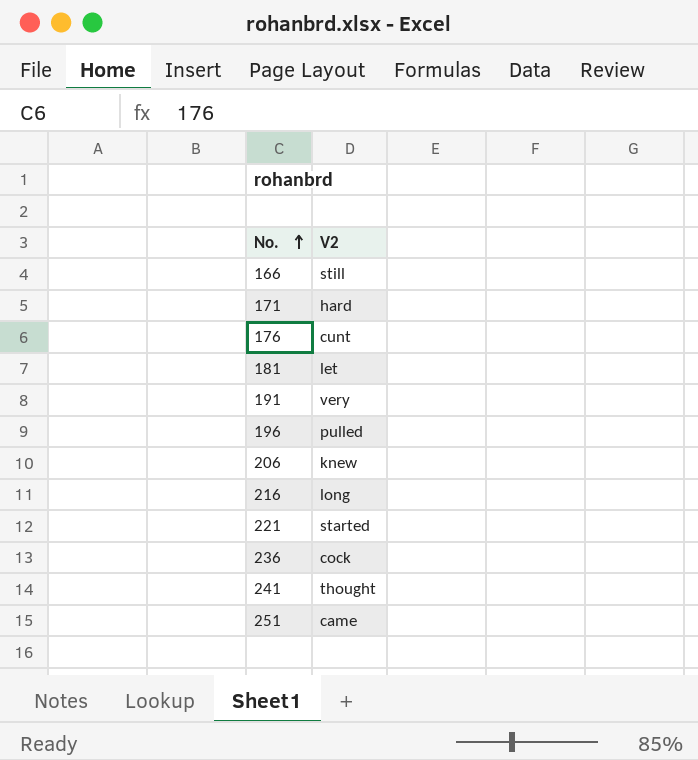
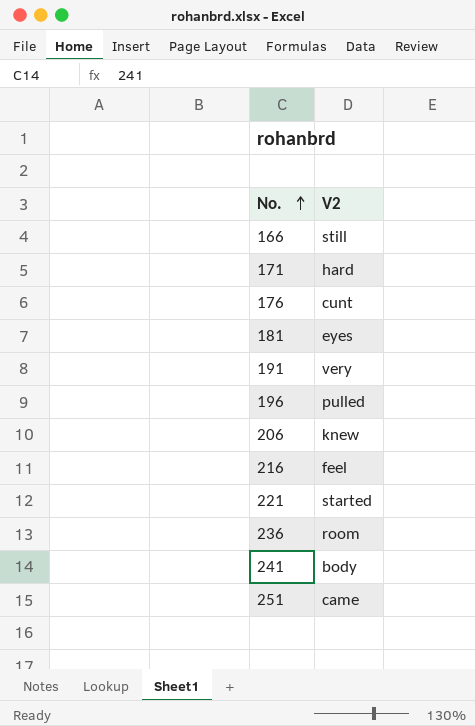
181 | V2: let -> eyes
216 | V2: long -> feel
236 | V2: cock -> room
241 | V2: thought -> body

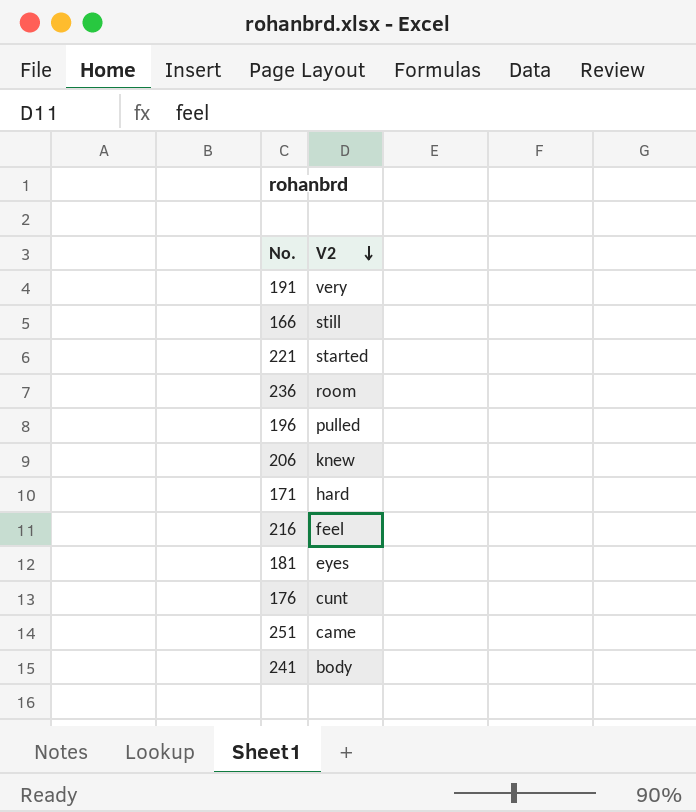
row order: No. ascending -> V2 descending

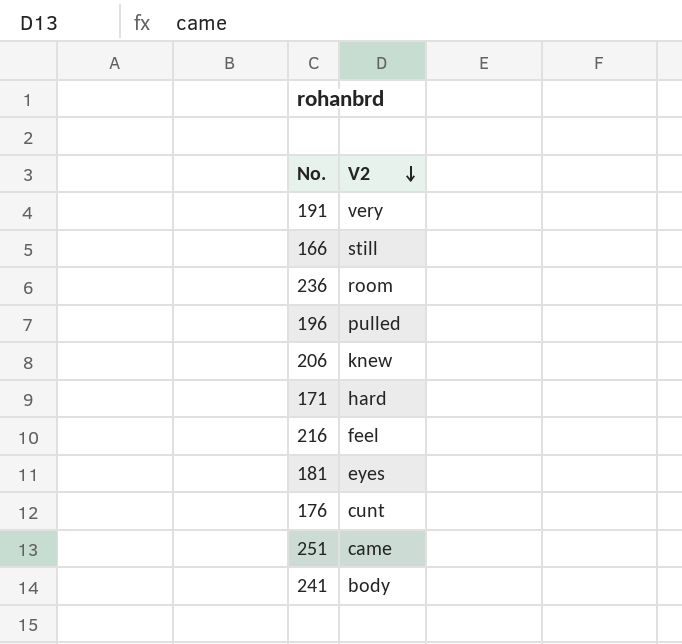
row 221: started -> none

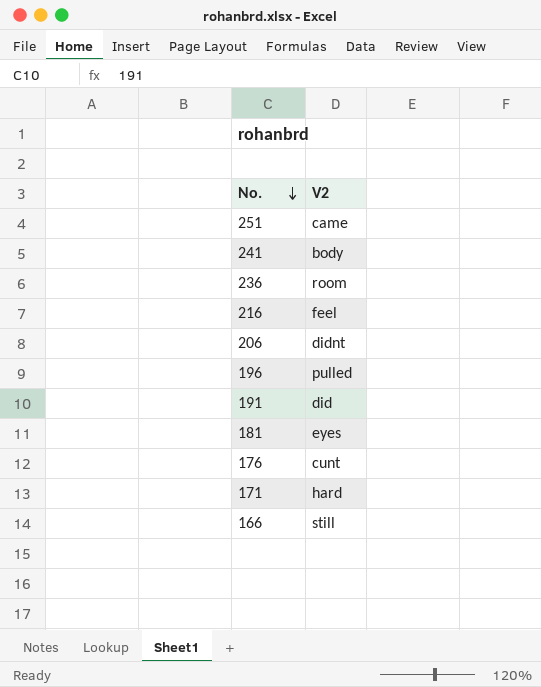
row order: V2 descending -> No. descending
206 | V2: knew -> didnt
191 | V2: very -> did

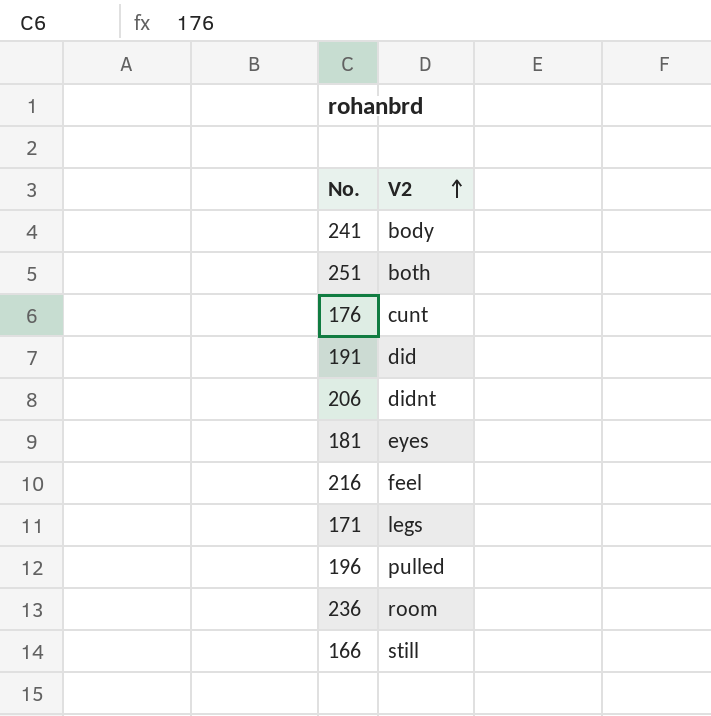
row order: No. descending -> V2 ascending
251 | V2: came -> both
171 | V2: hard -> legs

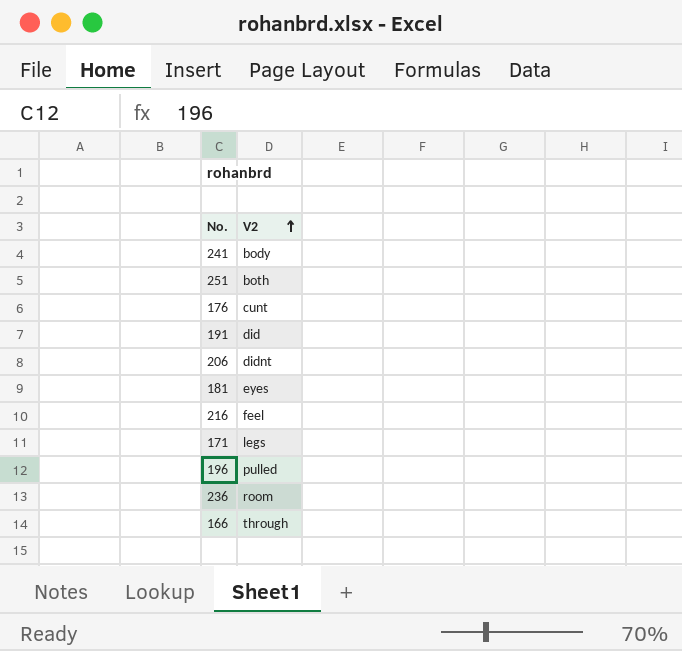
166 | V2: still -> through

